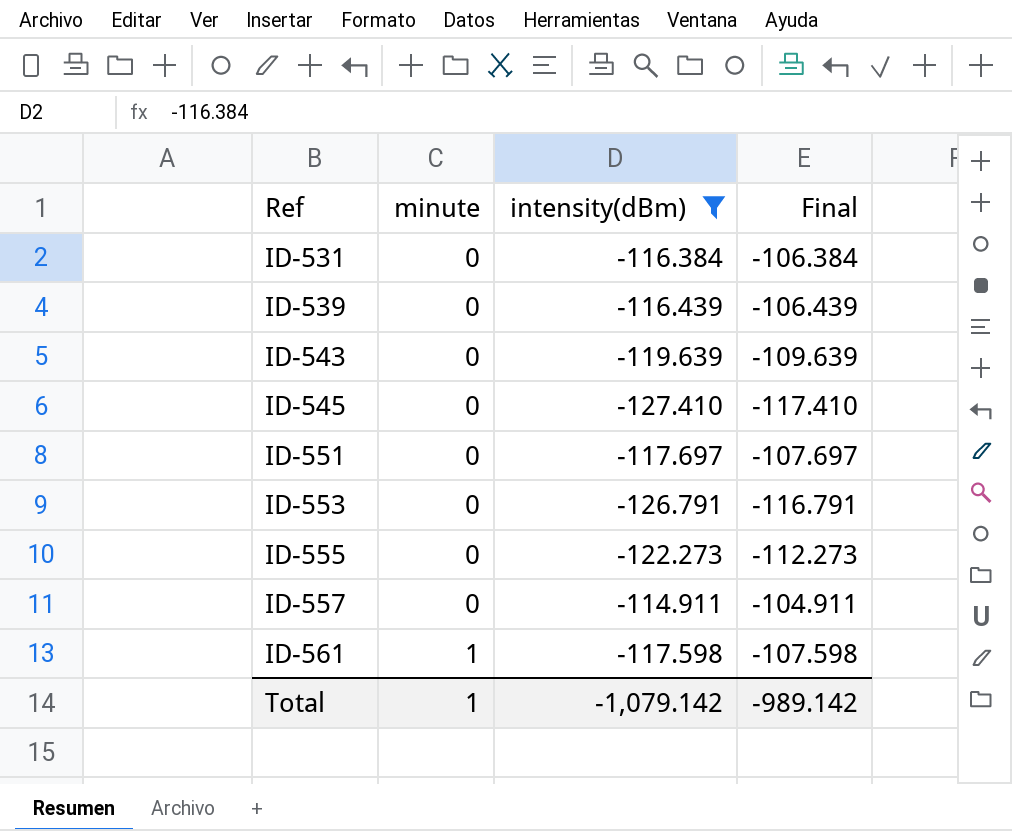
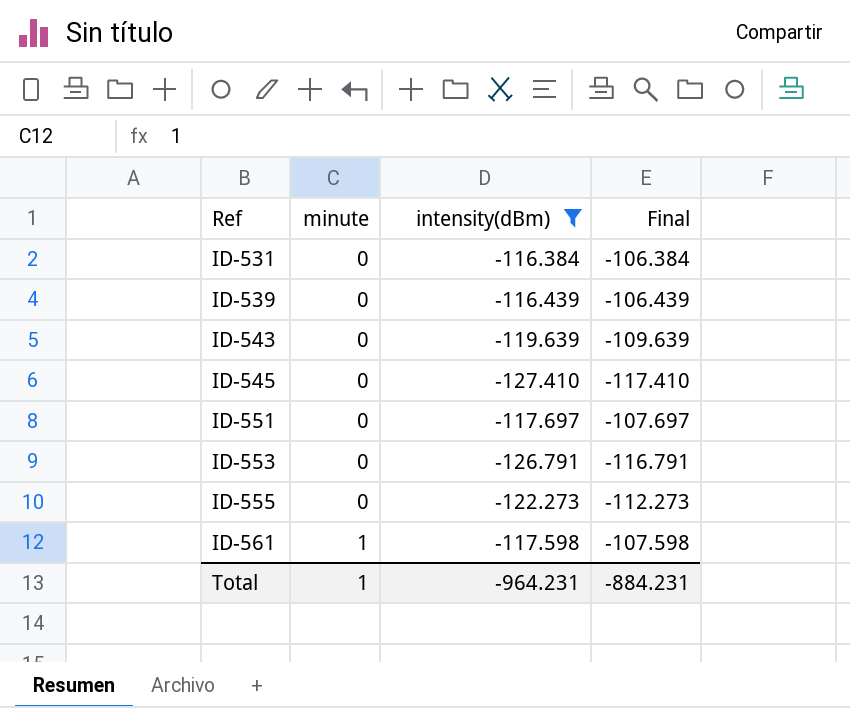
row ID-557: 0 | -114.911 | -104.911 -> none
Total | intensity(dBm): -1,079.142 -> -964.231
Total | Final: -989.142 -> -884.231

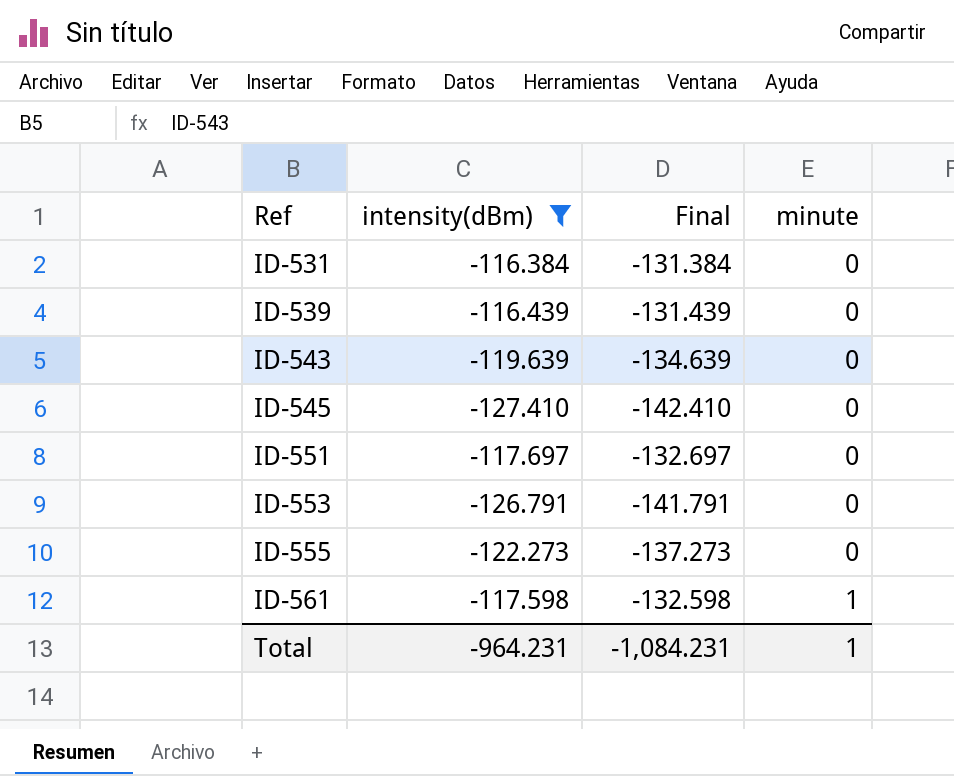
column Final | formula: [intensity(dBm)] + 10 -> [intensity(dBm)] - 15
column minute | position: 2 -> 4
Total | Final: -884.231 -> -1,084.231

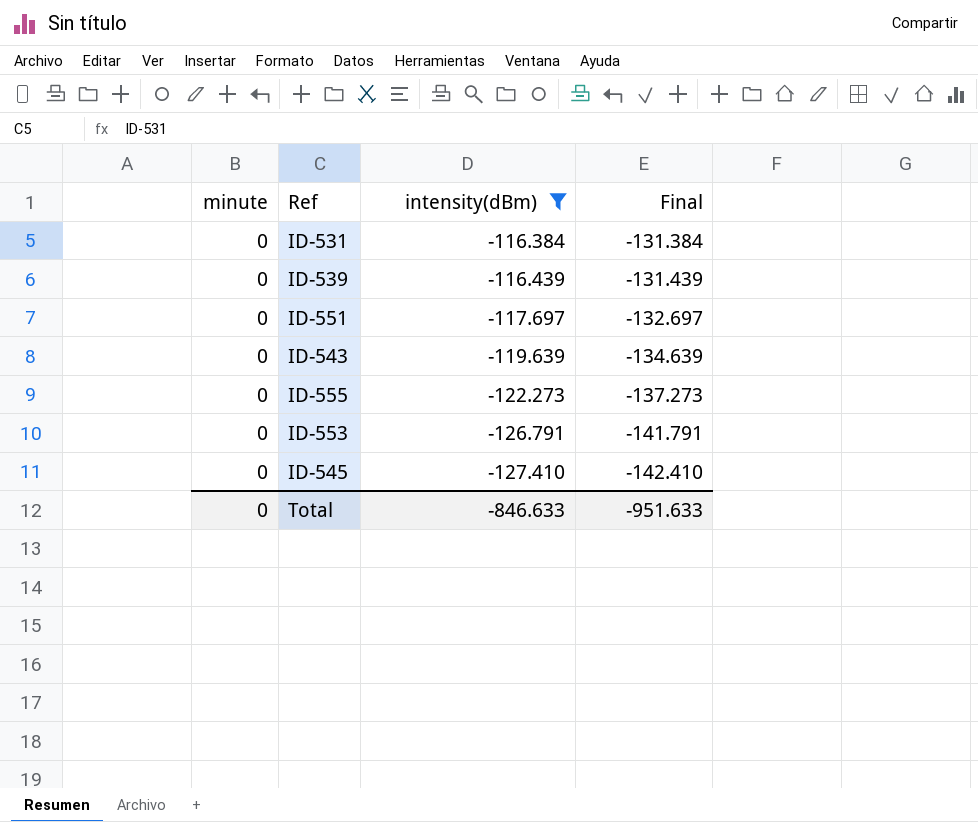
row order: Ref ascending -> intensity(dBm) descending
column minute | position: 4 -> 1
row ID-561: -117.598 | -132.598 | 1 -> none
Total | minute: 1 -> 0
Total | intensity(dBm): -964.231 -> -846.633
Total | Final: -1,084.231 -> -951.633

